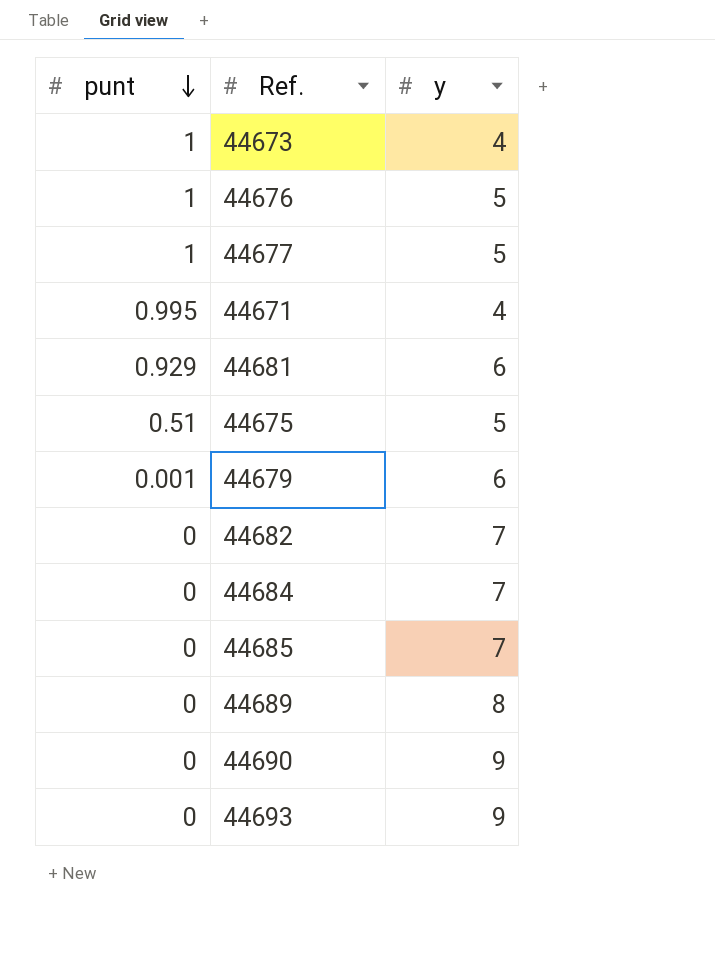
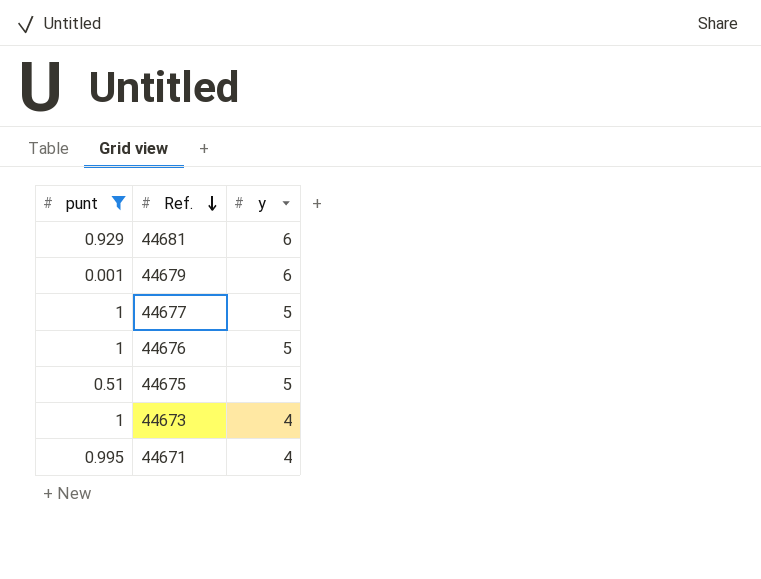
filter: none -> punt != 0
row order: punt descending -> Ref. descending

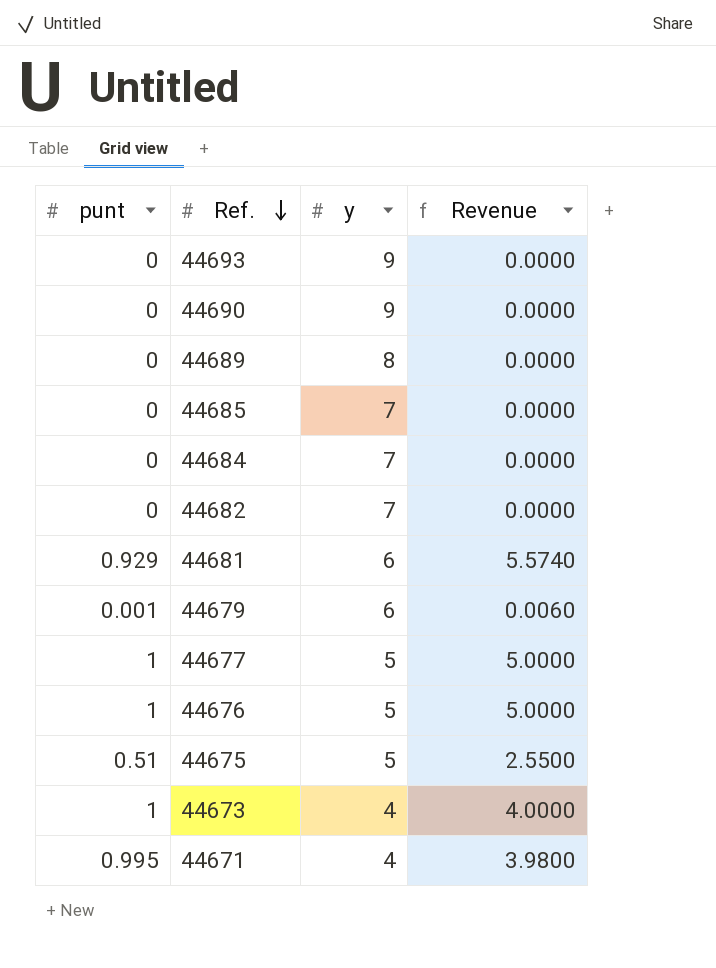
filter: punt != 0 -> none
column Revenue | formula: none -> [punt] * [y]

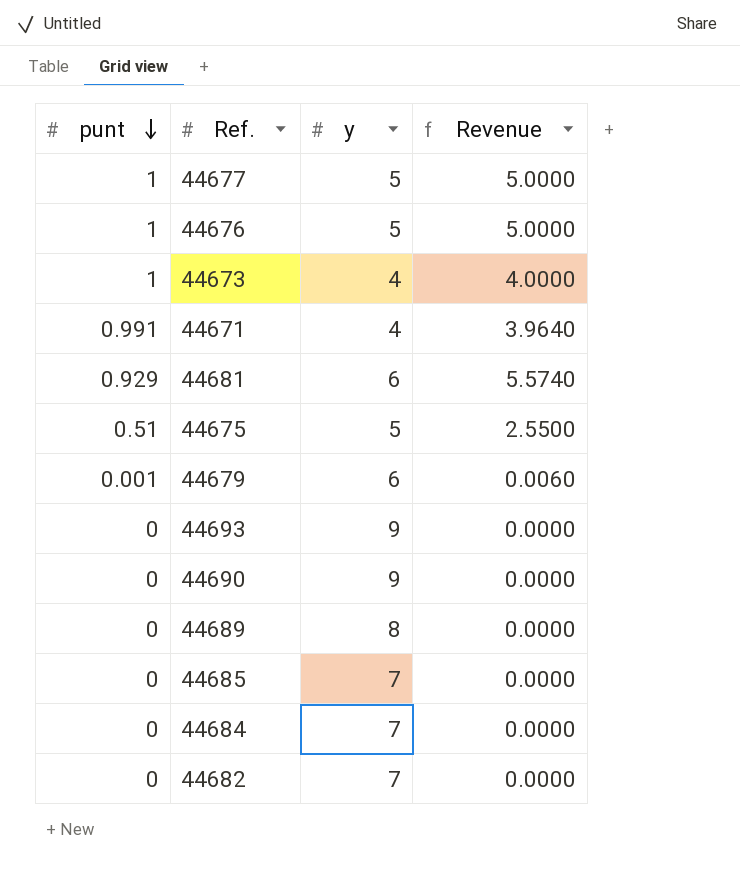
row order: Ref. descending -> punt descending
44671 | punt: 0.995 -> 0.991
44671 | Revenue: 3.9800 -> 3.9640

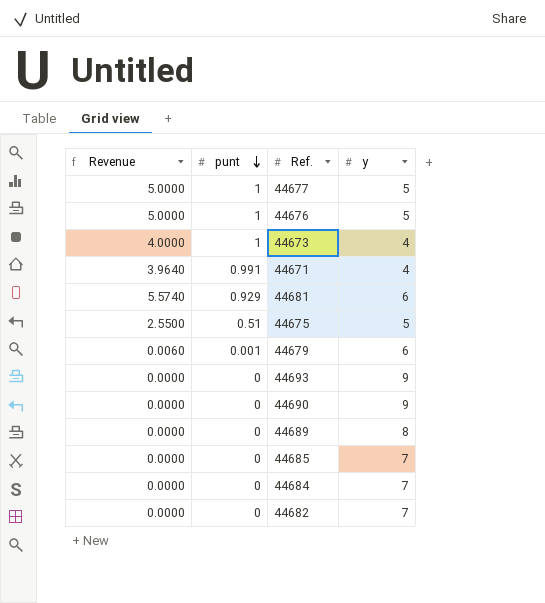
column Revenue | position: 4 -> 1

